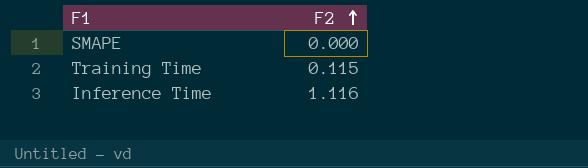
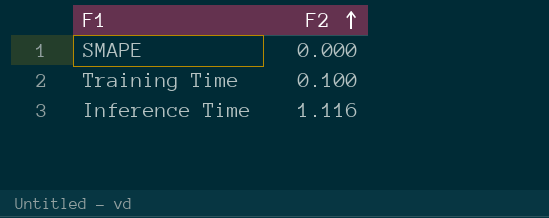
Training Time | F2: 0.115 -> 0.100

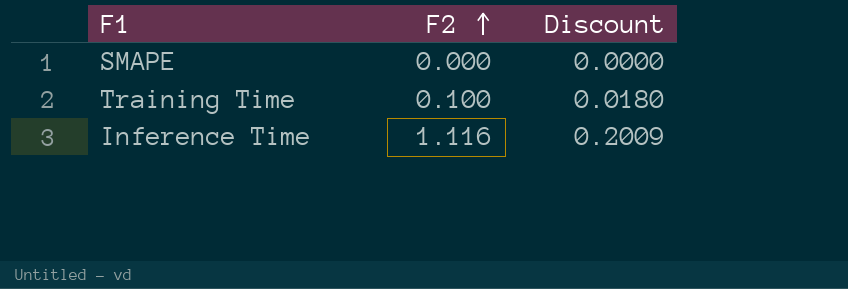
column Discount | formula: none -> [F2] * 0.18

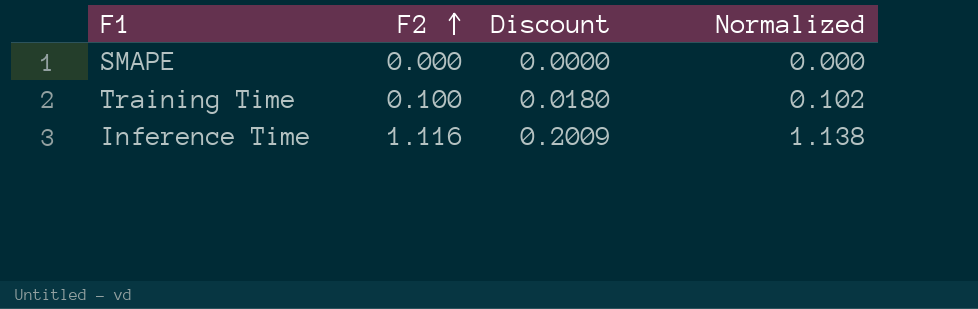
column Normalized | formula: none -> [F2] * 1.02

